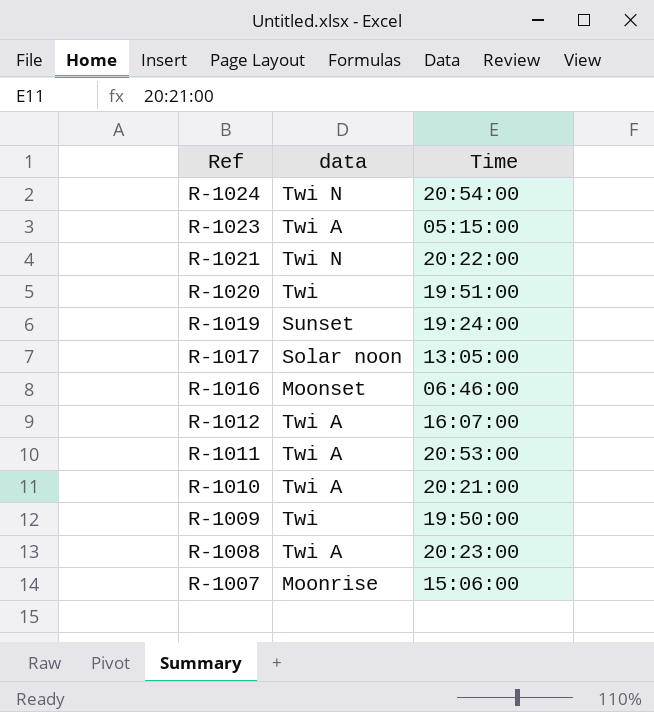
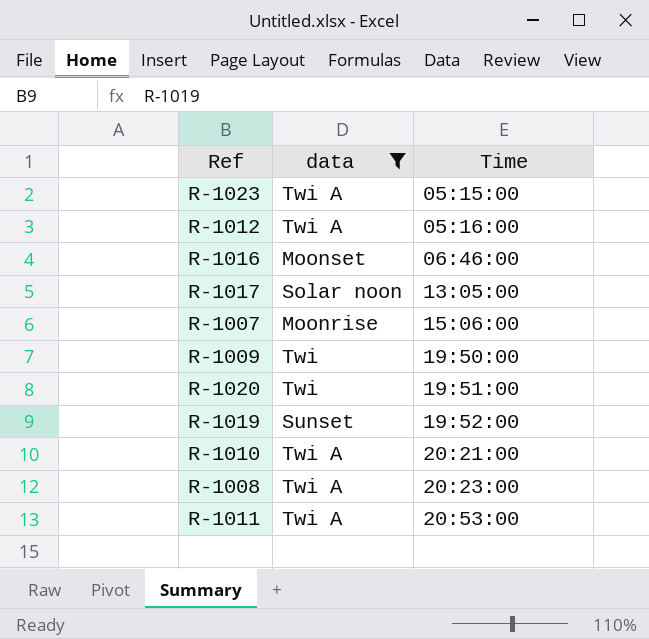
filter: none -> data != Twi N
row order: Ref descending -> Time ascending
R-1012 | Time: 16:07:00 -> 05:16:00
R-1019 | Time: 19:24:00 -> 19:52:00

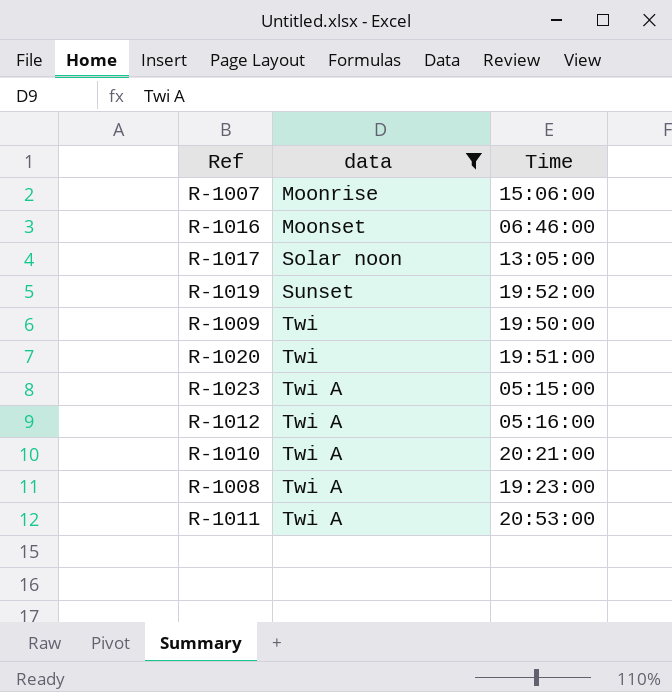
row order: Time ascending -> data ascending
R-1008 | Time: 20:23:00 -> 19:23:00

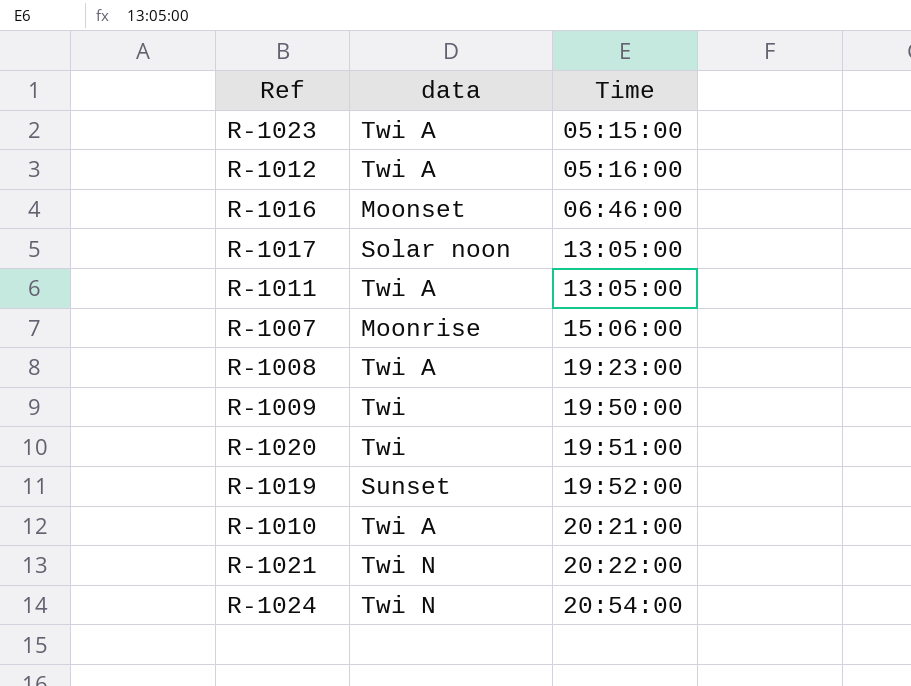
filter: data != Twi N -> none
row order: data ascending -> Time ascending
R-1011 | Time: 20:53:00 -> 13:05:00

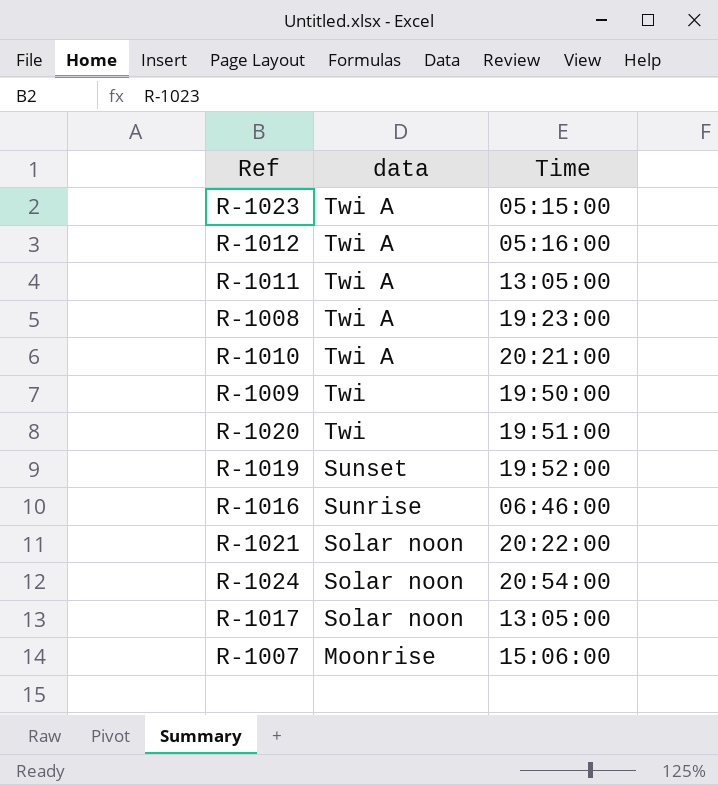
row order: Time ascending -> data descending
R-1016 | data: Moonset -> Sunrise
R-1021 | data: Twi N -> Solar noon
R-1024 | data: Twi N -> Solar noon

